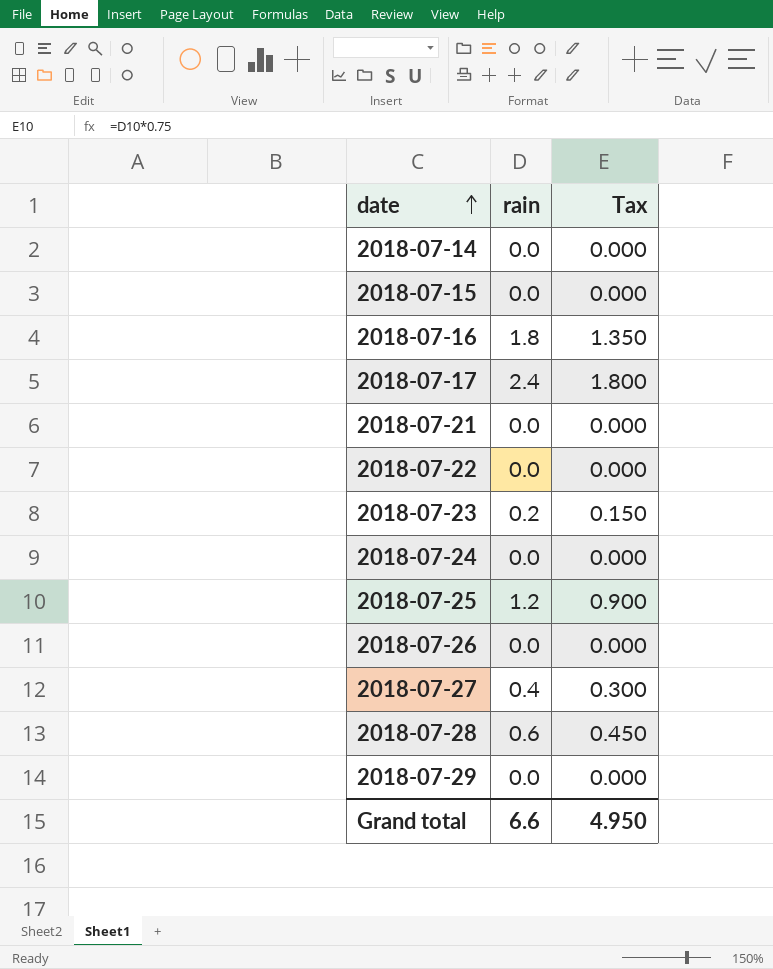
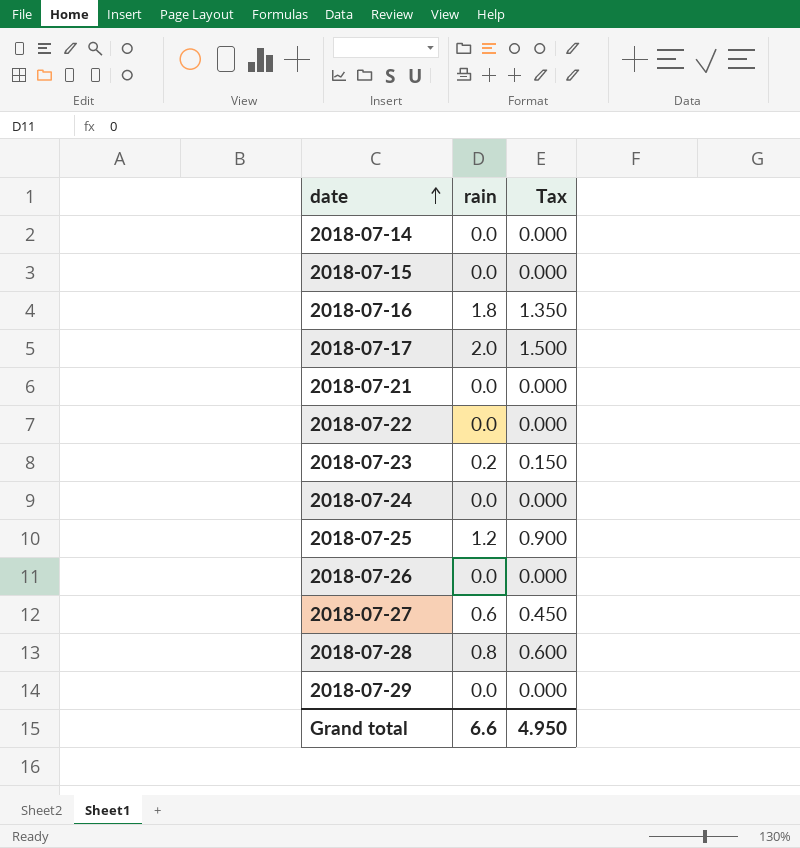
2018-07-17 | rain: 2.4 -> 2.0
2018-07-17 | Tax: 1.800 -> 1.500
2018-07-27 | rain: 0.4 -> 0.6
2018-07-27 | Tax: 0.300 -> 0.450
2018-07-28 | rain: 0.6 -> 0.8
2018-07-28 | Tax: 0.450 -> 0.600

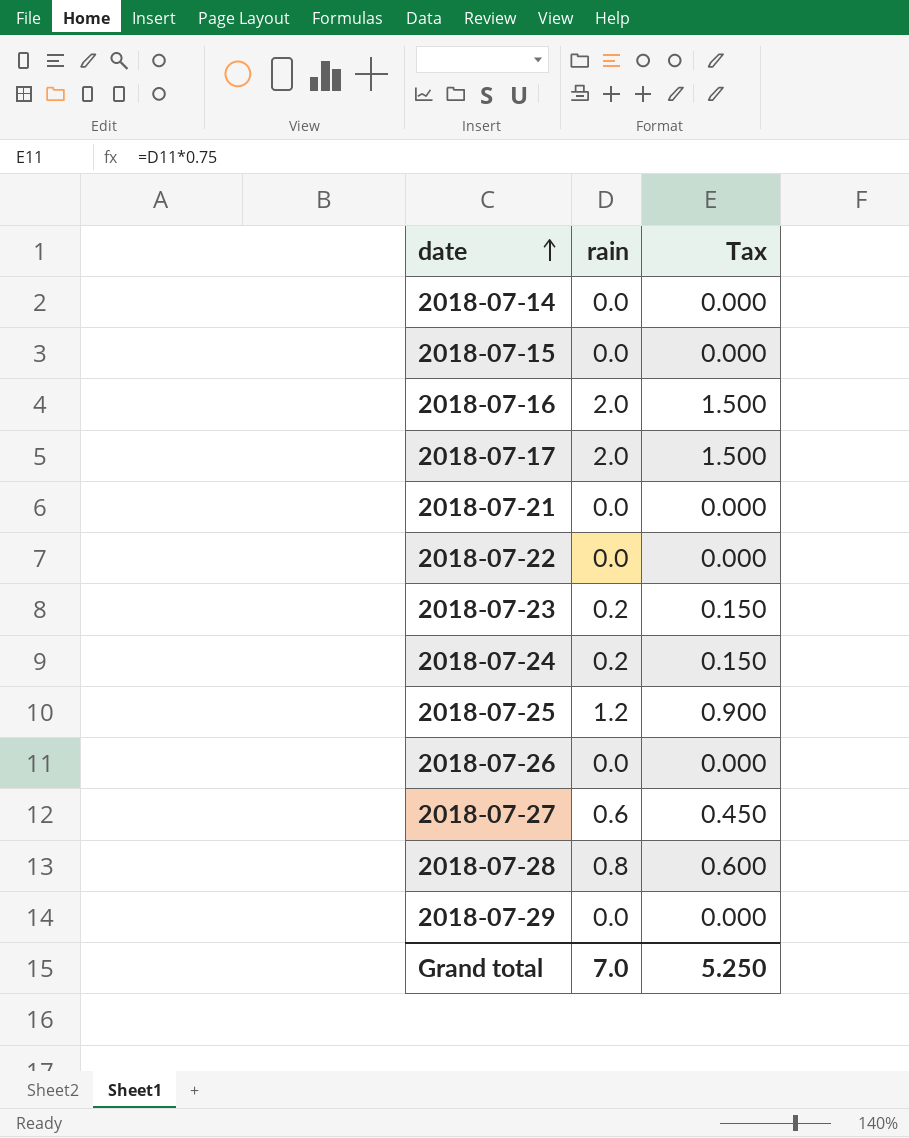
2018-07-16 | rain: 1.8 -> 2.0
2018-07-16 | Tax: 1.350 -> 1.500
2018-07-24 | rain: 0.0 -> 0.2
2018-07-24 | Tax: 0.000 -> 0.150
Grand total | rain: 6.6 -> 7.0
Grand total | Tax: 4.950 -> 5.250

